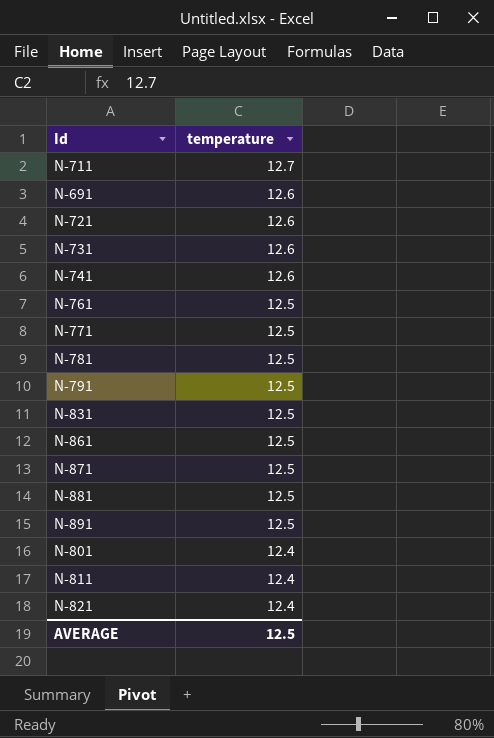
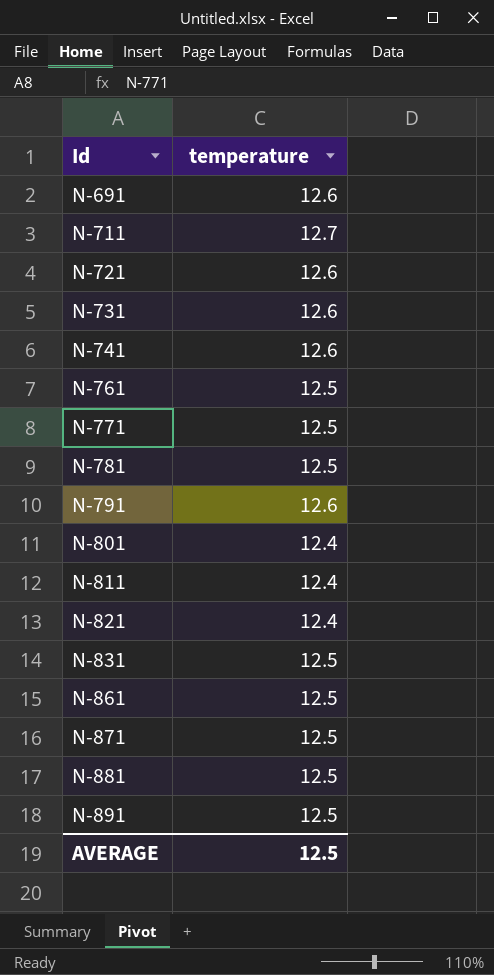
row order: temperature descending -> Id ascending
N-791 | temperature: 12.5 -> 12.6

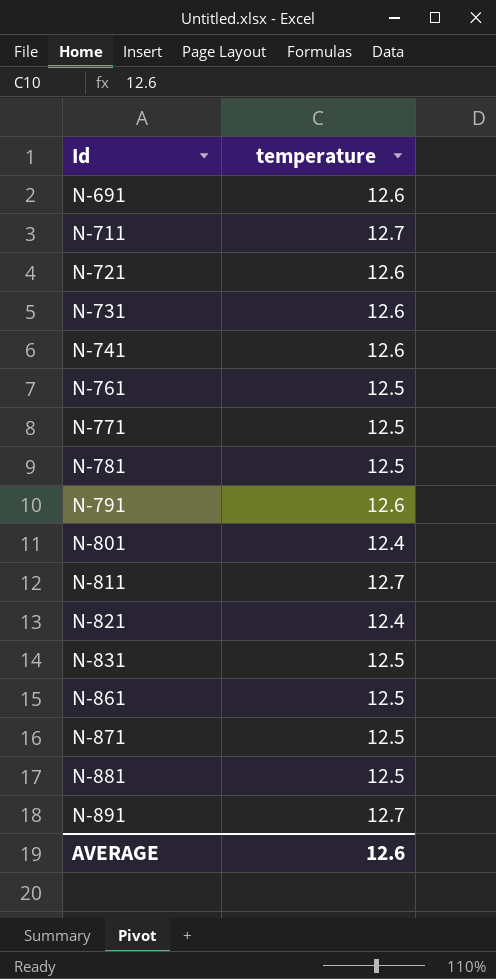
N-811 | temperature: 12.4 -> 12.7
N-891 | temperature: 12.5 -> 12.7
AVERAGE | temperature: 12.5 -> 12.6

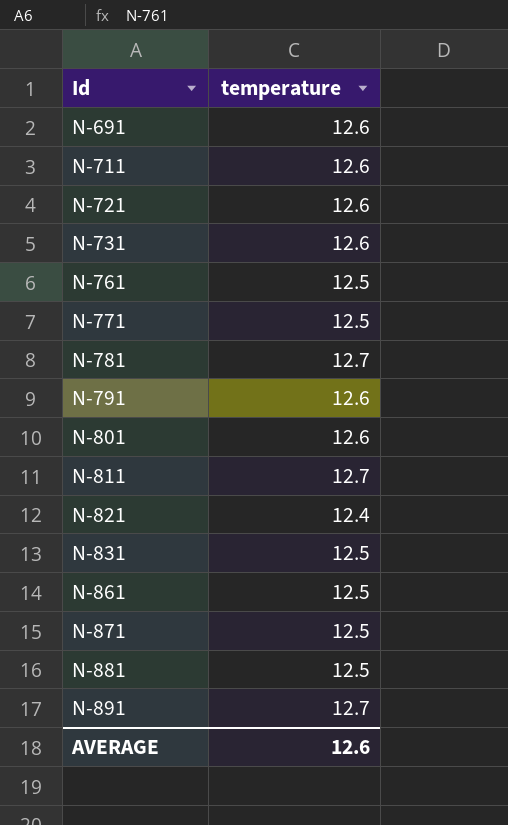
row N-741: 12.6 -> none
N-711 | temperature: 12.7 -> 12.6
N-781 | temperature: 12.5 -> 12.7
N-801 | temperature: 12.4 -> 12.6

